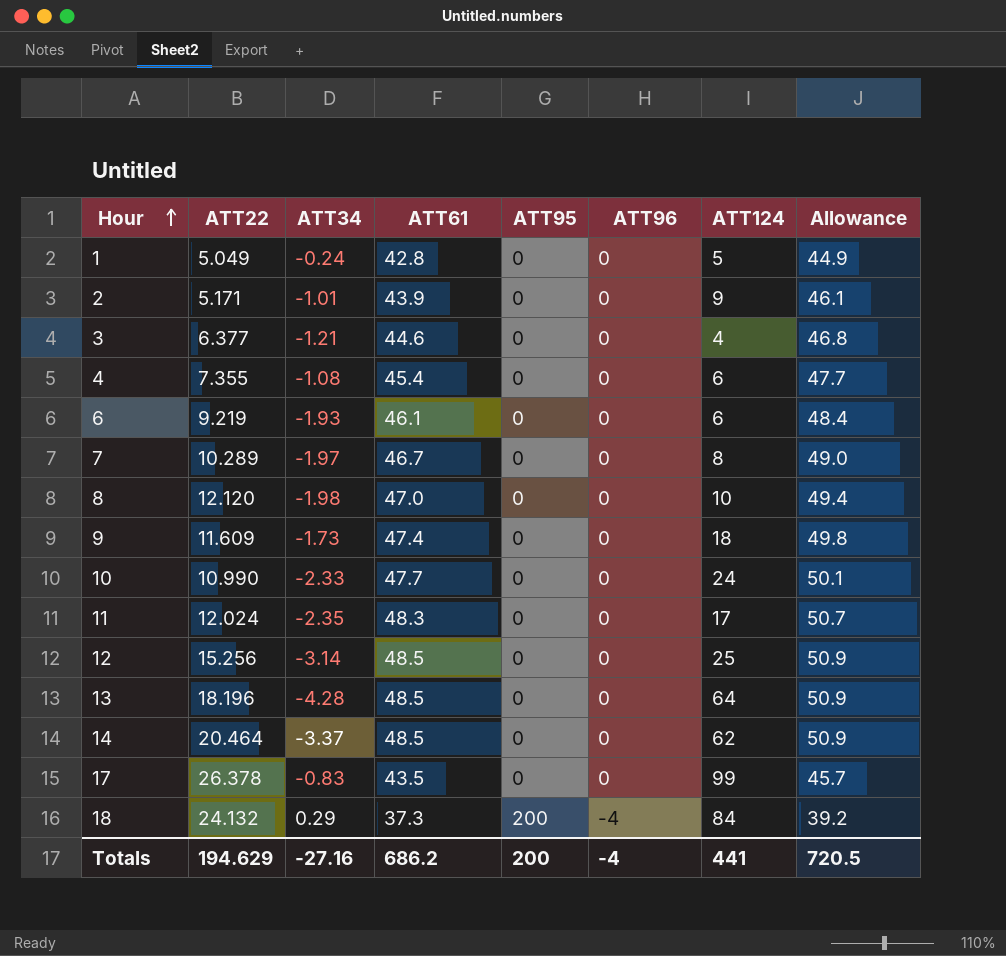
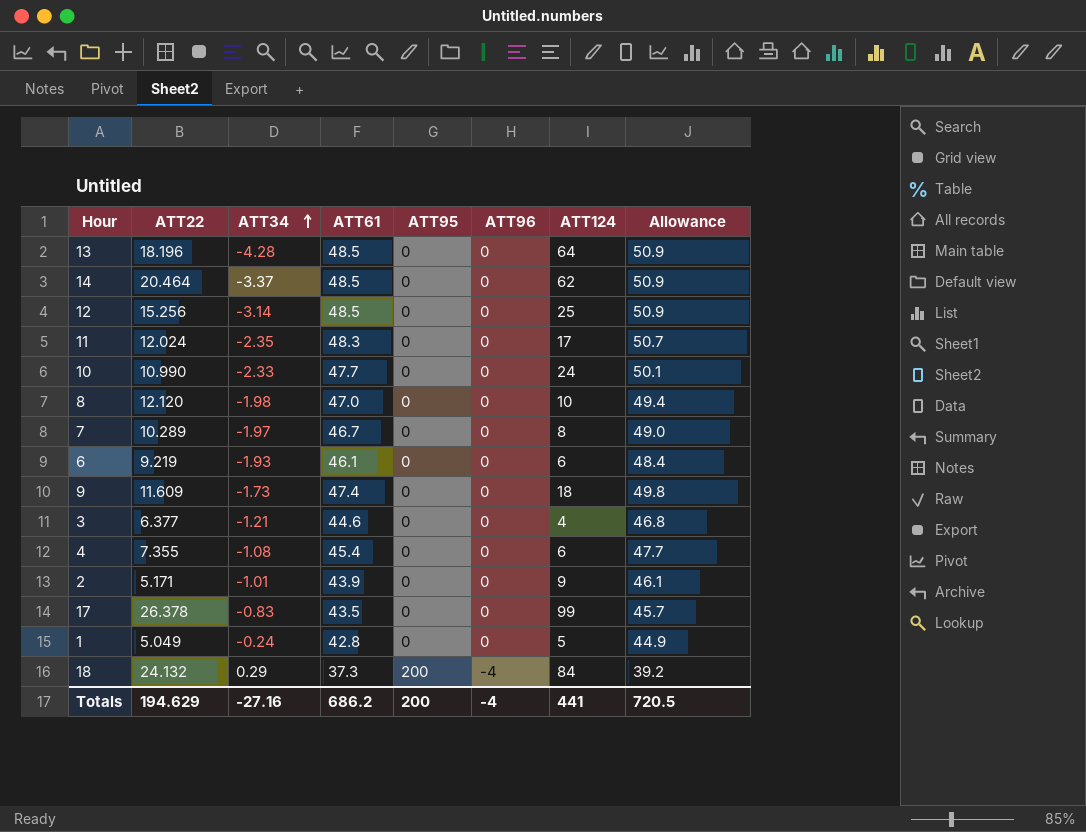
row order: Hour ascending -> ATT34 ascending

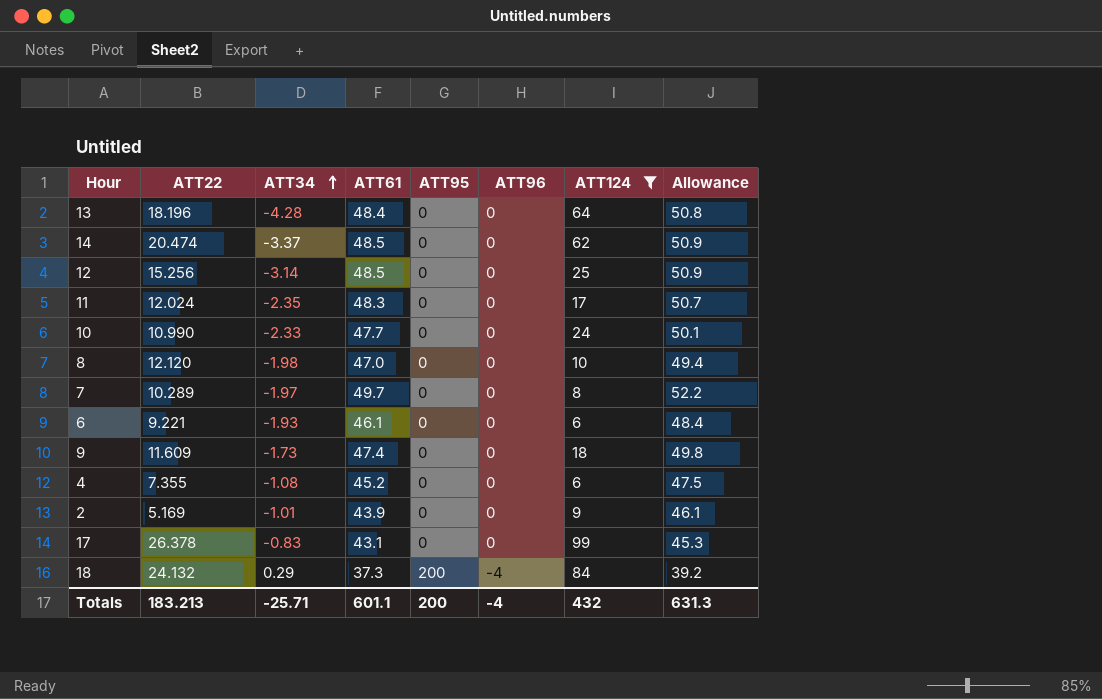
filter: none -> ATT124 >= 6
13 | ATT61: 48.5 -> 48.4
13 | Allowance: 50.9 -> 50.8
14 | ATT22: 20.464 -> 20.474
7 | ATT61: 46.7 -> 49.7
7 | Allowance: 49.0 -> 52.2
6 | ATT22: 9.219 -> 9.221
4 | ATT61: 45.4 -> 45.2
4 | Allowance: 47.7 -> 47.5
2 | ATT22: 5.171 -> 5.169
17 | ATT61: 43.5 -> 43.1
17 | Allowance: 45.7 -> 45.3
Totals | ATT22: 194.629 -> 183.213
Totals | ATT34: -27.16 -> -25.71
Totals | ATT61: 686.2 -> 601.1
Totals | ATT124: 441 -> 432
Totals | Allowance: 720.5 -> 631.3

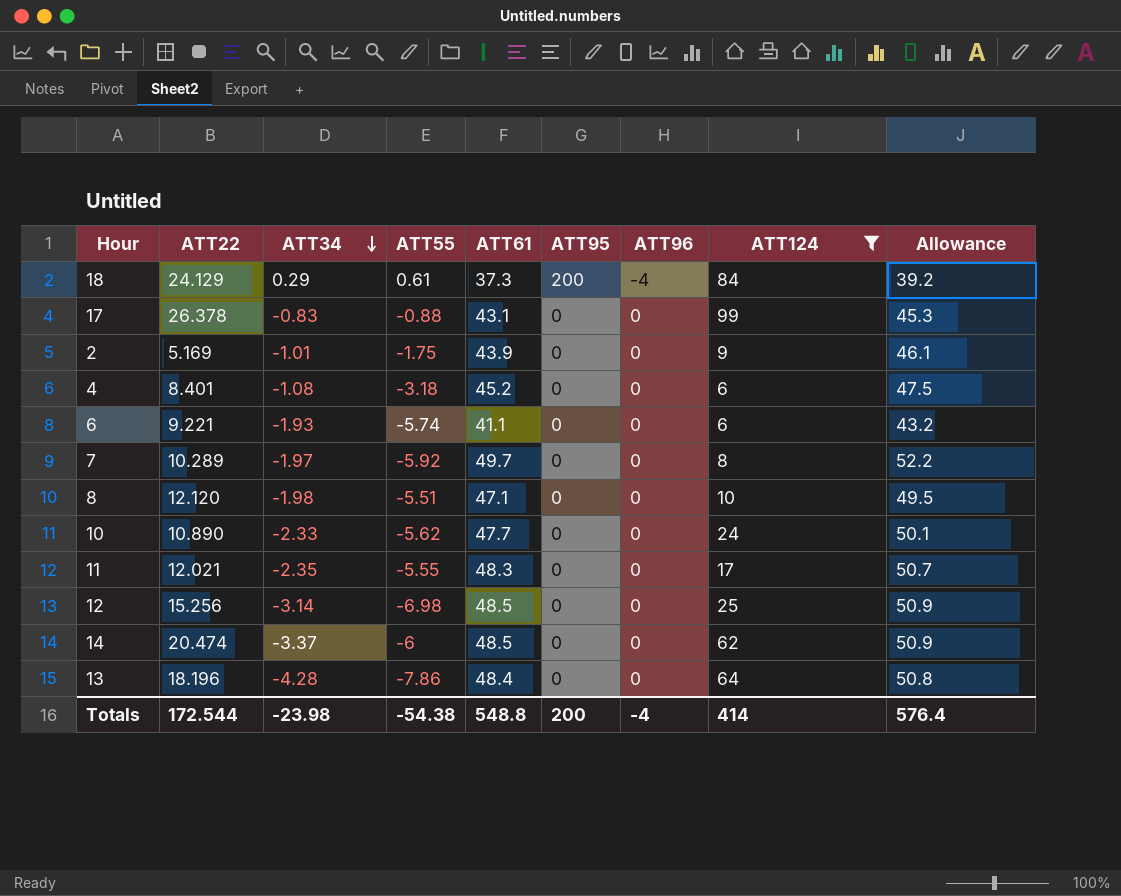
row order: ATT34 ascending -> ATT34 descending
column ATT55 | position: none -> 4
row 9: 11.609 | -1.73 | 47.4 | 0 | 0 | 18 | 49.8 -> none
18 | ATT22: 24.132 -> 24.129
4 | ATT22: 7.355 -> 8.401
6 | ATT61: 46.1 -> 41.1
6 | Allowance: 48.4 -> 43.2
8 | ATT61: 47.0 -> 47.1
8 | Allowance: 49.4 -> 49.5
10 | ATT22: 10.990 -> 10.890
11 | ATT22: 12.024 -> 12.021
Totals | ATT22: 183.213 -> 172.544
Totals | ATT34: -25.71 -> -23.98
Totals | ATT61: 601.1 -> 548.8
Totals | ATT124: 432 -> 414
Totals | Allowance: 631.3 -> 576.4

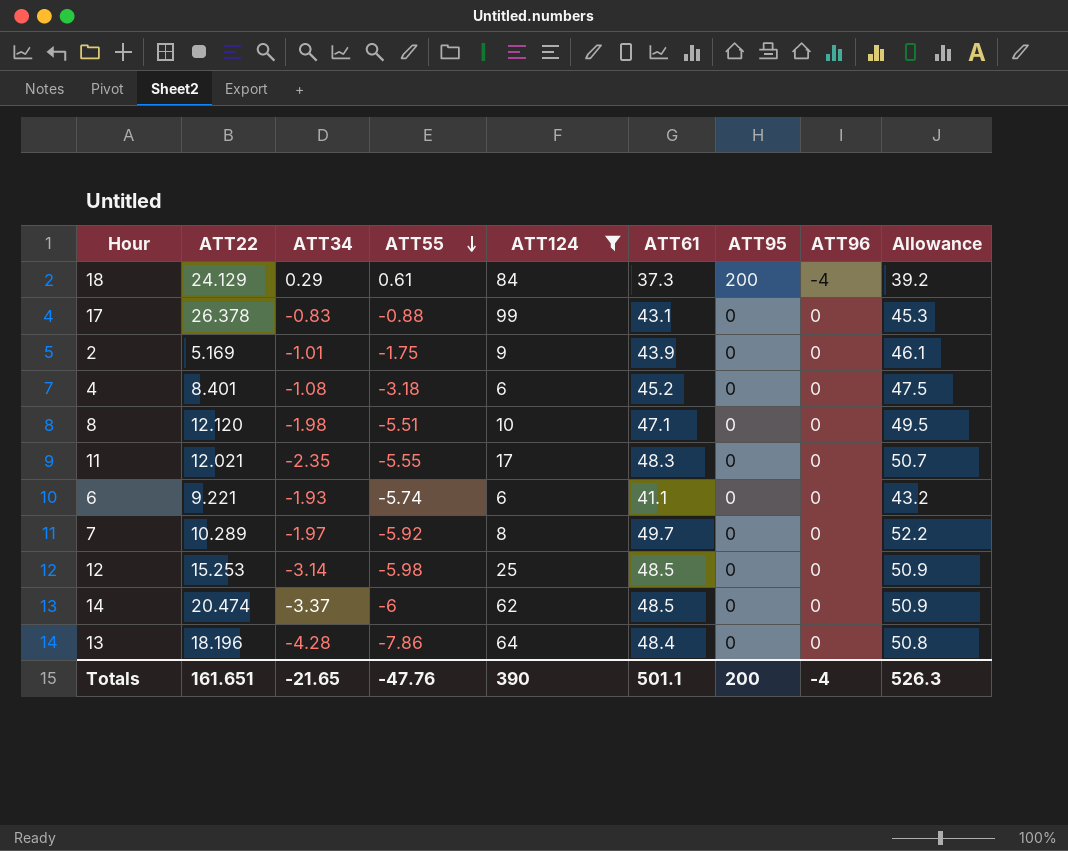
row order: ATT34 descending -> ATT55 descending
column ATT124 | position: 8 -> 5
row 10: 10.890 | -2.33 | -5.62 | 47.7 | 0 | 0 | 24 | 50.1 -> none
12 | ATT22: 15.256 -> 15.253
12 | ATT55: -6.98 -> -5.98
Totals | ATT22: 172.544 -> 161.651
Totals | ATT34: -23.98 -> -21.65
Totals | ATT55: -54.38 -> -47.76
Totals | ATT124: 414 -> 390
Totals | ATT61: 548.8 -> 501.1
Totals | Allowance: 576.4 -> 526.3

